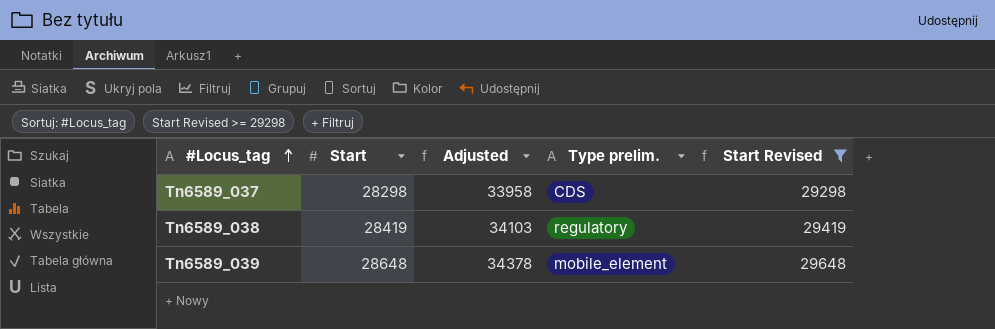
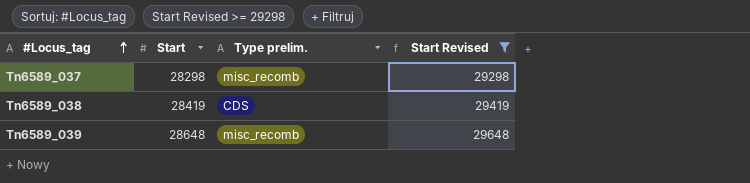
column Adjusted | formula: [Start] * 1.2 -> none
Tn6589_037 | Type prelim.: CDS -> misc_recomb
Tn6589_038 | Type prelim.: regulatory -> CDS
Tn6589_039 | Type prelim.: mobile_element -> misc_recomb

